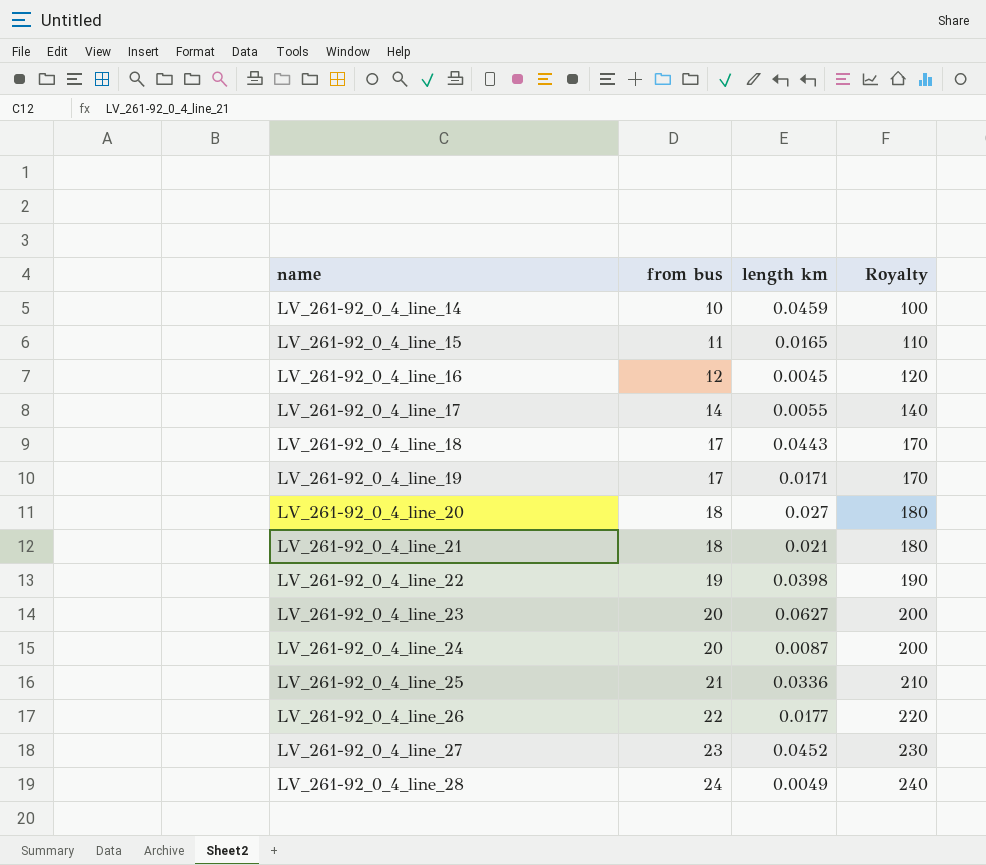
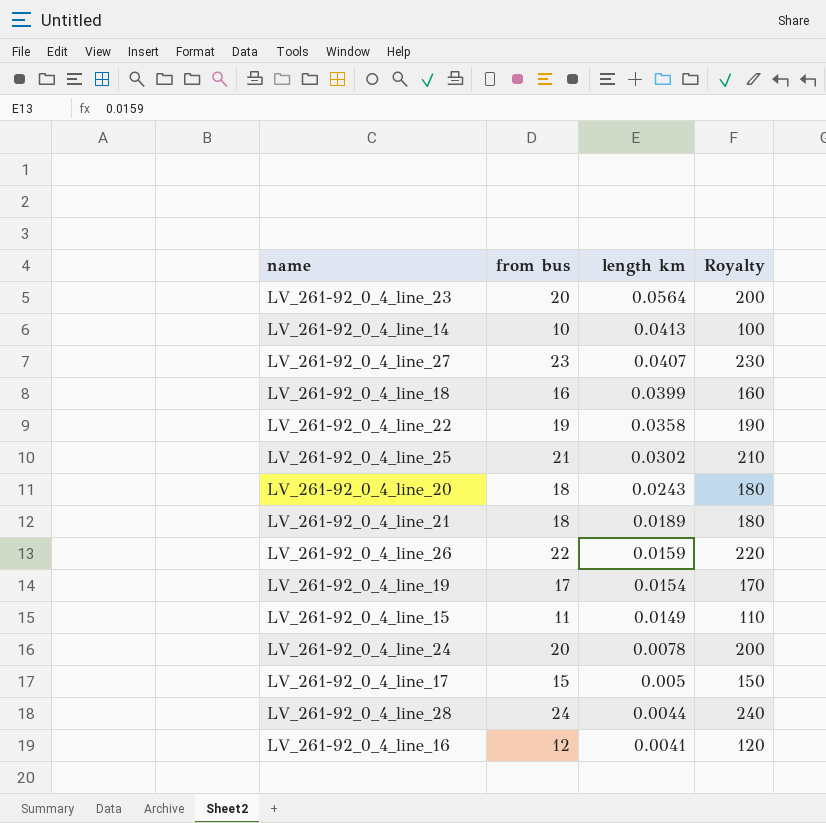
row order: name ascending -> length km descending
LV_261-92_0_4_line_23 | length km: 0.0627 -> 0.0564
LV_261-92_0_4_line_14 | length km: 0.0459 -> 0.0413
LV_261-92_0_4_line_27 | length km: 0.0452 -> 0.0407
LV_261-92_0_4_line_18 | from bus: 17 -> 16
LV_261-92_0_4_line_18 | length km: 0.0443 -> 0.0399
LV_261-92_0_4_line_18 | Royalty: 170 -> 160
LV_261-92_0_4_line_22 | length km: 0.0398 -> 0.0358
LV_261-92_0_4_line_25 | length km: 0.0336 -> 0.0302
LV_261-92_0_4_line_20 | length km: 0.027 -> 0.0243
LV_261-92_0_4_line_21 | length km: 0.021 -> 0.0189
LV_261-92_0_4_line_26 | length km: 0.0177 -> 0.0159
LV_261-92_0_4_line_19 | length km: 0.0171 -> 0.0154
LV_261-92_0_4_line_15 | length km: 0.0165 -> 0.0149
LV_261-92_0_4_line_24 | length km: 0.0087 -> 0.0078
LV_261-92_0_4_line_17 | from bus: 14 -> 15
LV_261-92_0_4_line_17 | length km: 0.0055 -> 0.005
LV_261-92_0_4_line_17 | Royalty: 140 -> 150
LV_261-92_0_4_line_28 | length km: 0.0049 -> 0.0044
LV_261-92_0_4_line_16 | length km: 0.0045 -> 0.0041

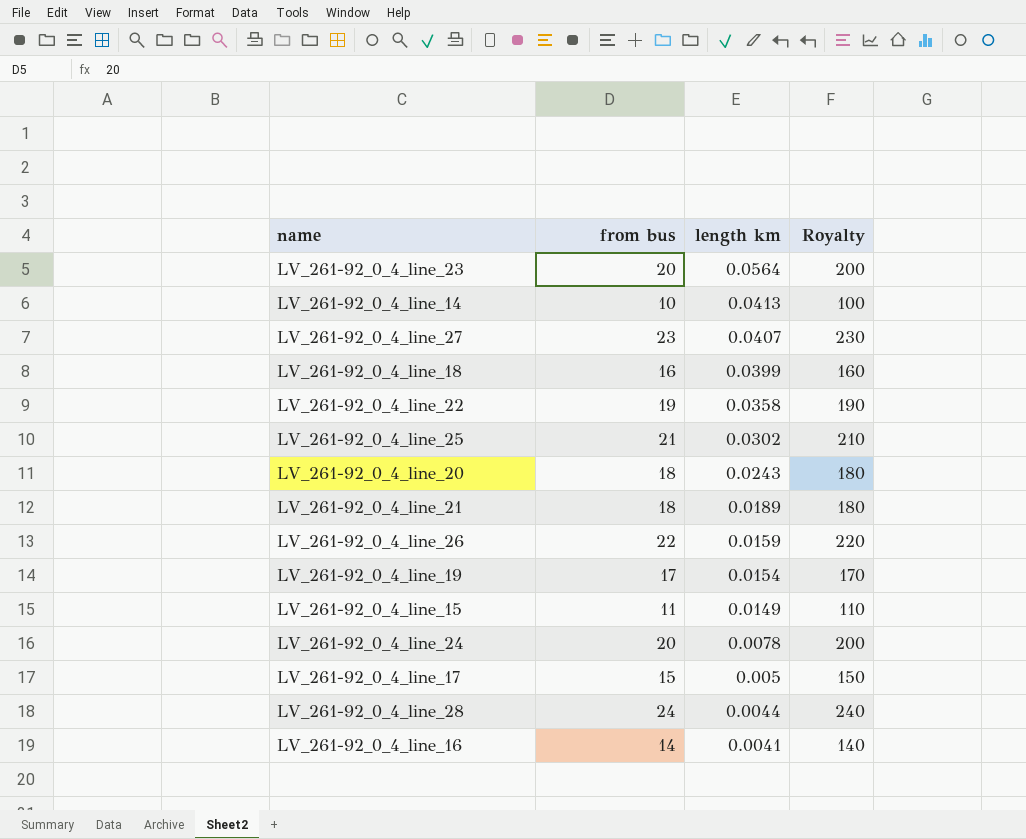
LV_261-92_0_4_line_16 | from bus: 12 -> 14
LV_261-92_0_4_line_16 | Royalty: 120 -> 140

